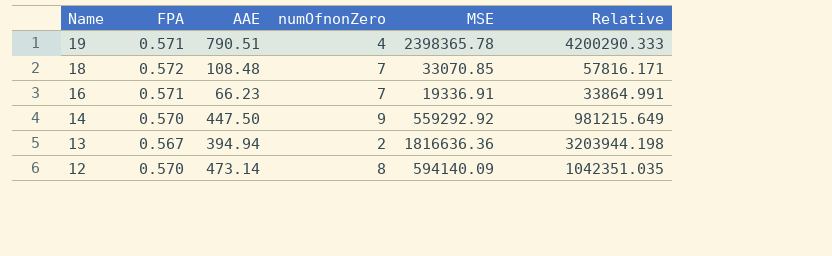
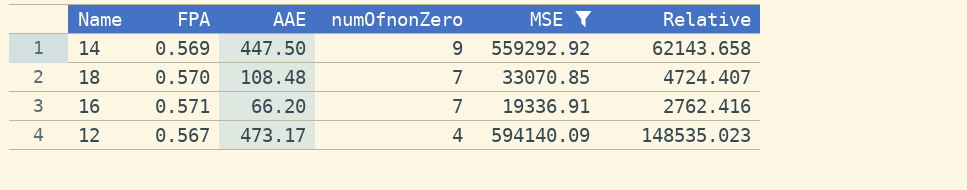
filter: none -> MSE <= 594140.09
row order: Name descending -> numOfnonZero descending
column Relative | formula: [MSE] / [FPA] -> [MSE] / [numOfnonZero]
14 | FPA: 0.570 -> 0.569
18 | FPA: 0.572 -> 0.570
16 | AAE: 66.23 -> 66.20
12 | FPA: 0.570 -> 0.567
12 | AAE: 473.14 -> 473.17
12 | numOfnonZero: 8 -> 4

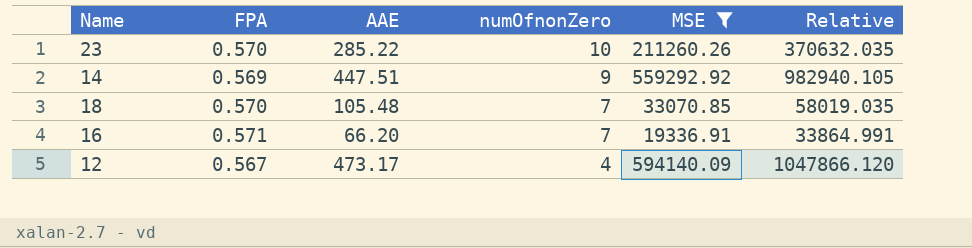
column Relative | formula: [MSE] / [numOfnonZero] -> [MSE] / [FPA]
row 23: none -> 0.570 | 285.22 | 10 | 211260.26 | 370632.035
14 | AAE: 447.50 -> 447.51
18 | AAE: 108.48 -> 105.48

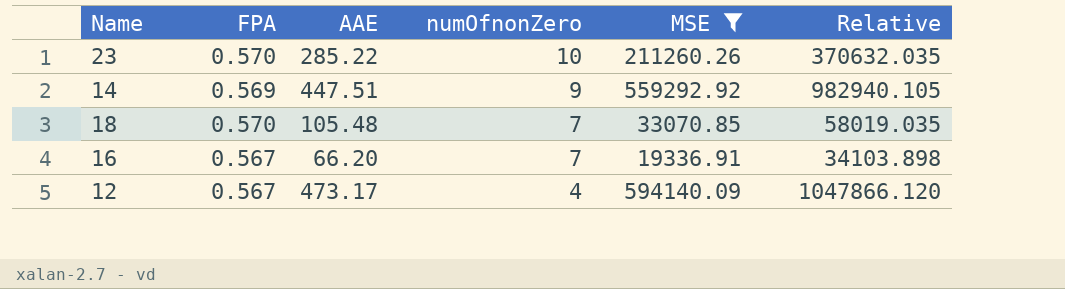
16 | FPA: 0.571 -> 0.567
16 | Relative: 33864.991 -> 34103.898

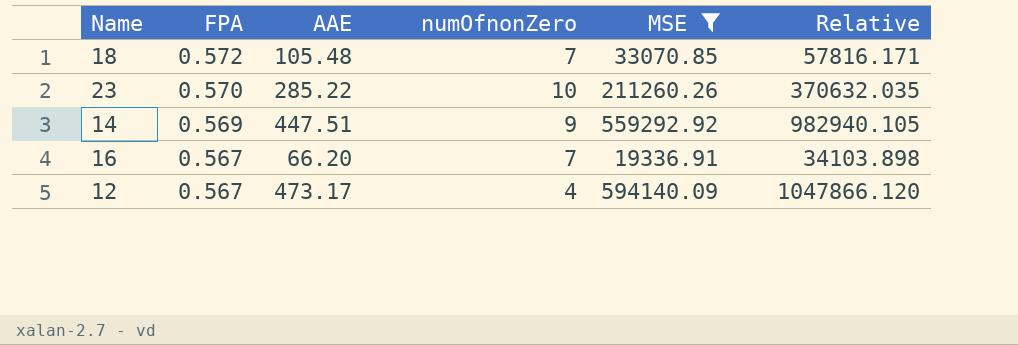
row order: numOfnonZero descending -> FPA descending
18 | FPA: 0.570 -> 0.572
18 | Relative: 58019.035 -> 57816.171

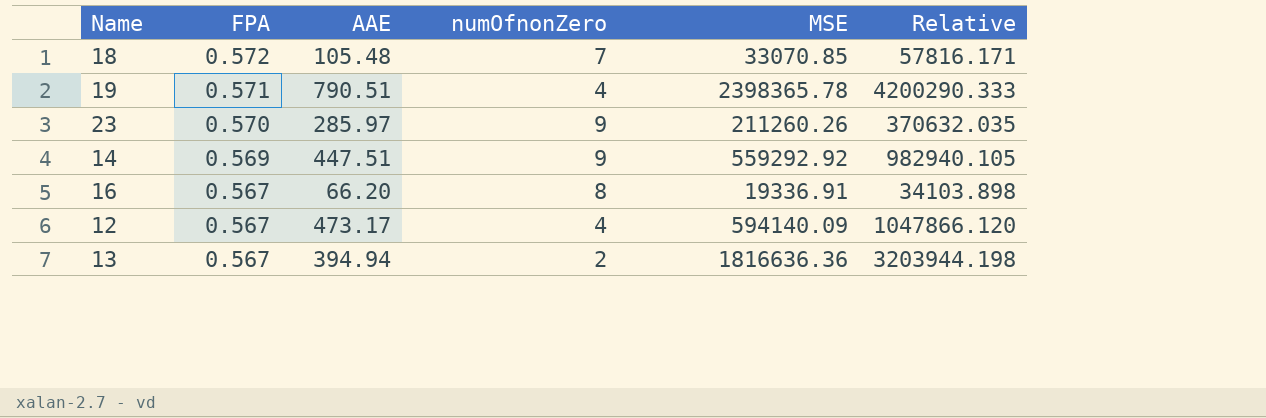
filter: MSE <= 594140.09 -> none
23 | AAE: 285.22 -> 285.97
23 | numOfnonZero: 10 -> 9
16 | numOfnonZero: 7 -> 8

